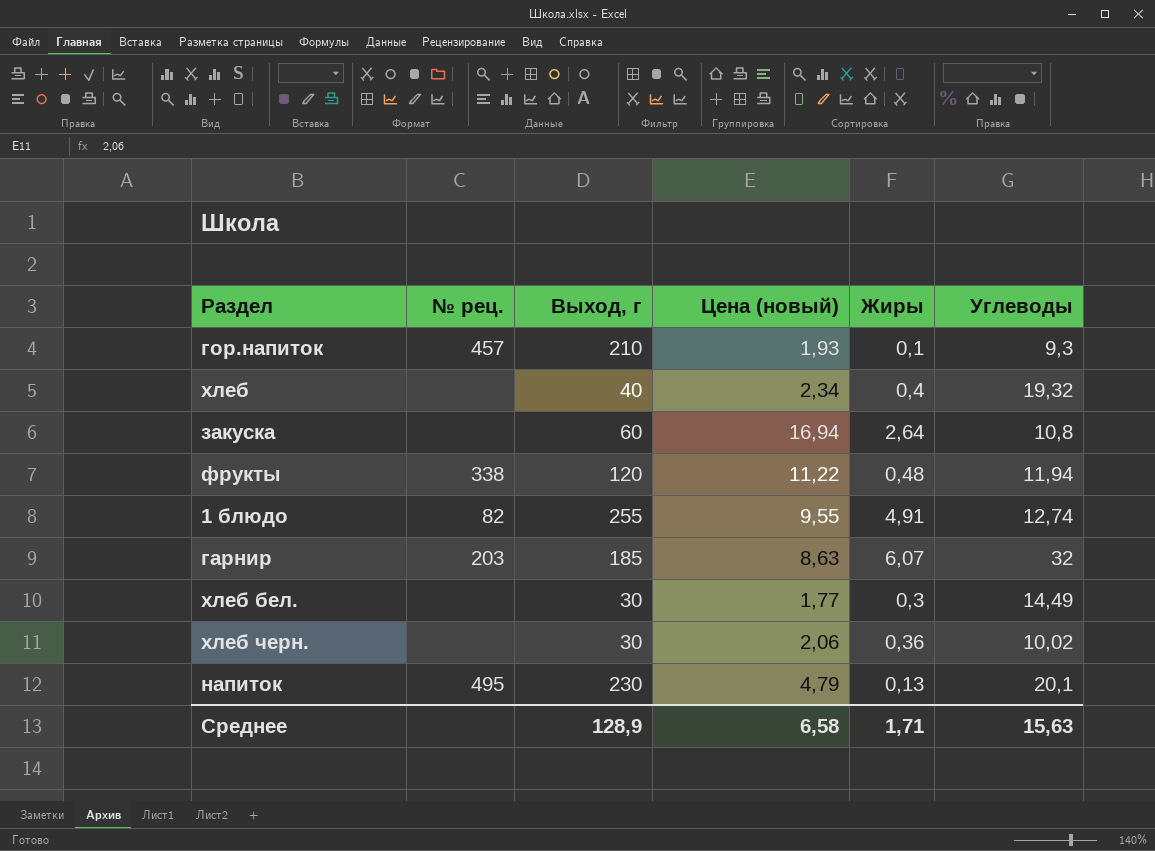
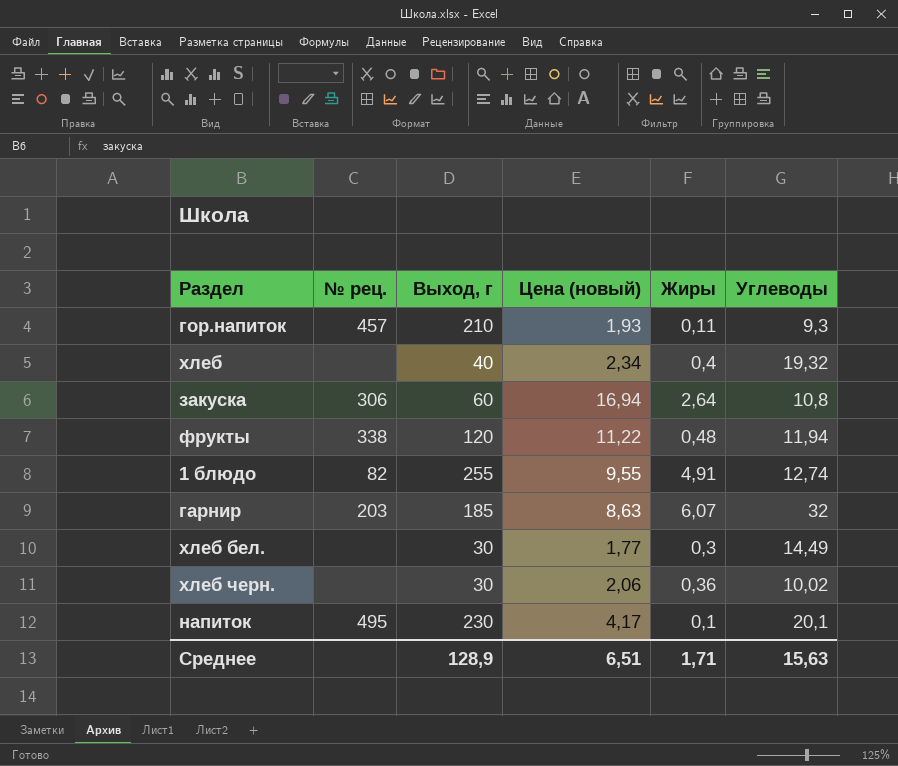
гор.напиток | Жиры: 0,1 -> 0,11
закуска | № рец.: none -> 306
напиток | Цена (новый): 4,79 -> 4,17
напиток | Жиры: 0,13 -> 0,1
Среднее | Цена (новый): 6,58 -> 6,51

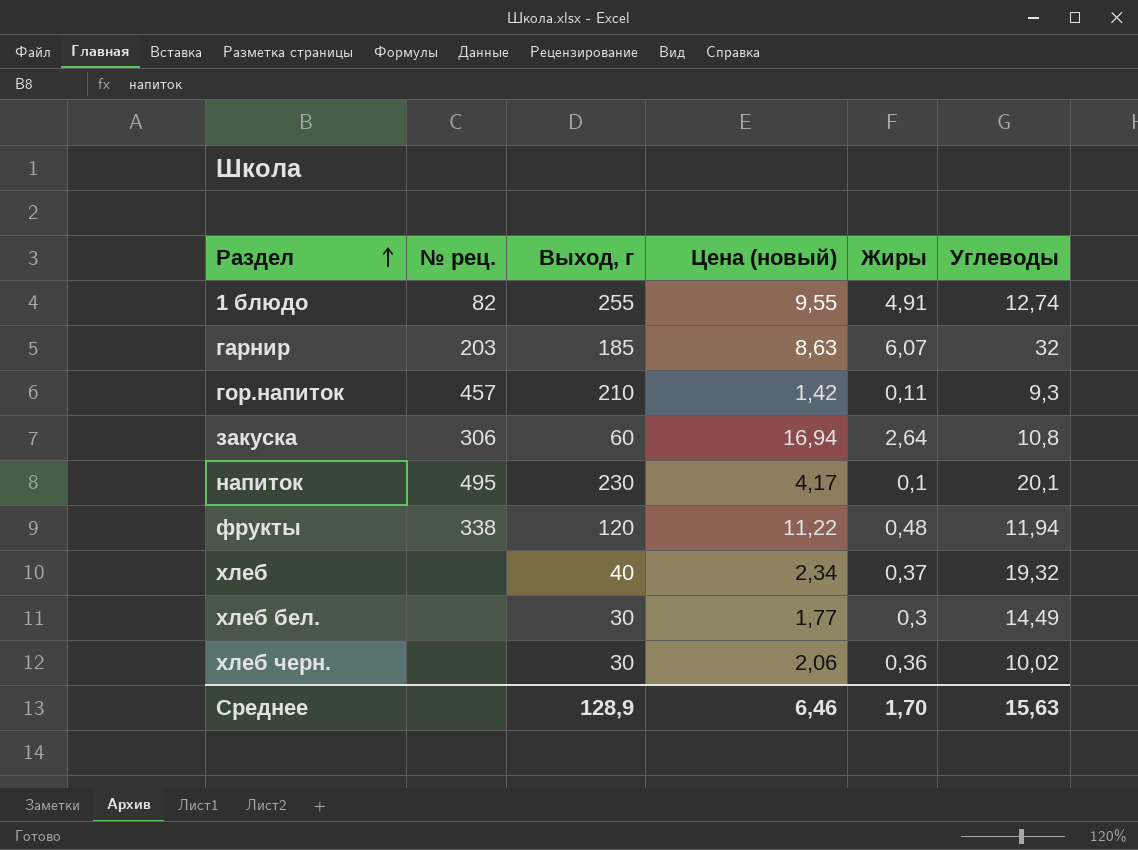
row order: none -> Раздел ascending
гор.напиток | Цена (новый): 1,93 -> 1,42
хлеб | Жиры: 0,4 -> 0,37
Среднее | Цена (новый): 6,51 -> 6,46
Среднее | Жиры: 1,71 -> 1,70

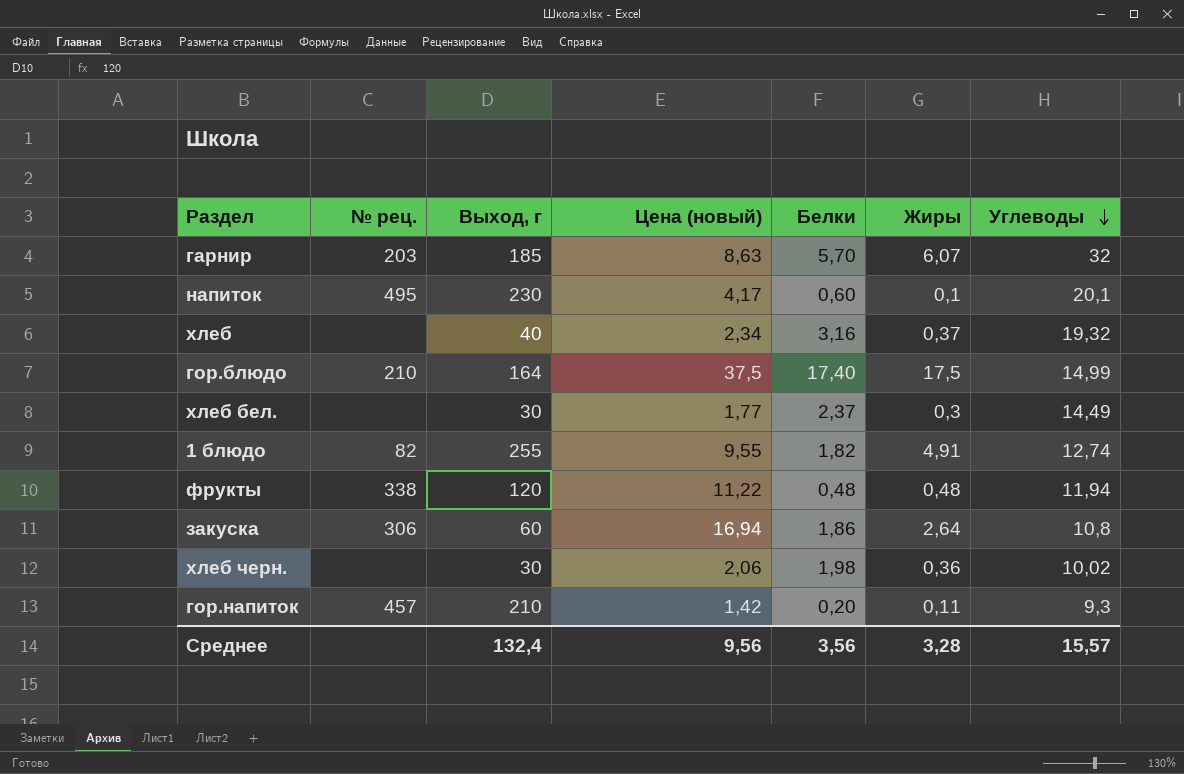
row order: Раздел ascending -> Углеводы descending
column Белки | position: none -> 5
row гор.блюдо: none -> 210 | 164 | 37,5 | 17,40 | 17,5 | 14,99
Среднее | Выход, г: 128,9 -> 132,4
Среднее | Цена (новый): 6,46 -> 9,56
Среднее | Жиры: 1,70 -> 3,28
Среднее | Углеводы: 15,63 -> 15,57

